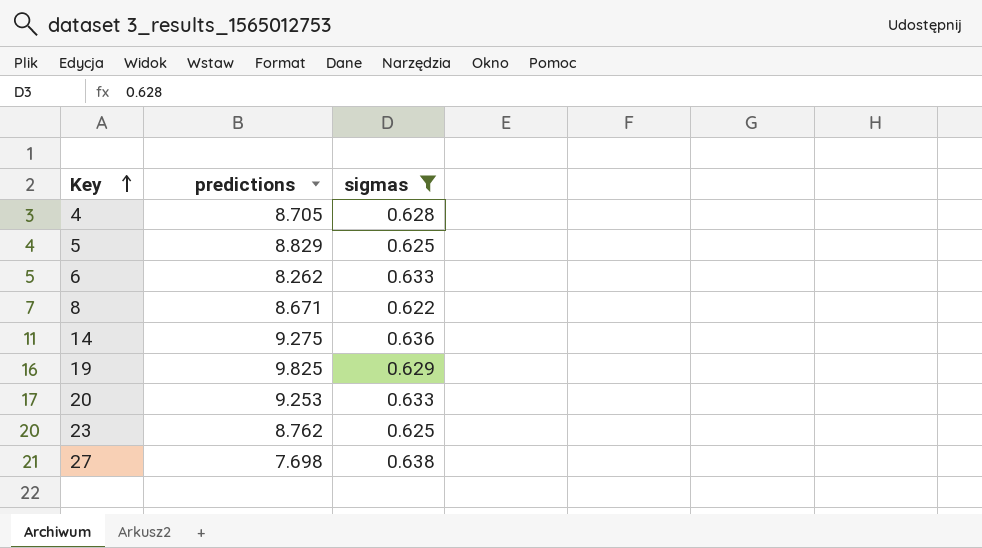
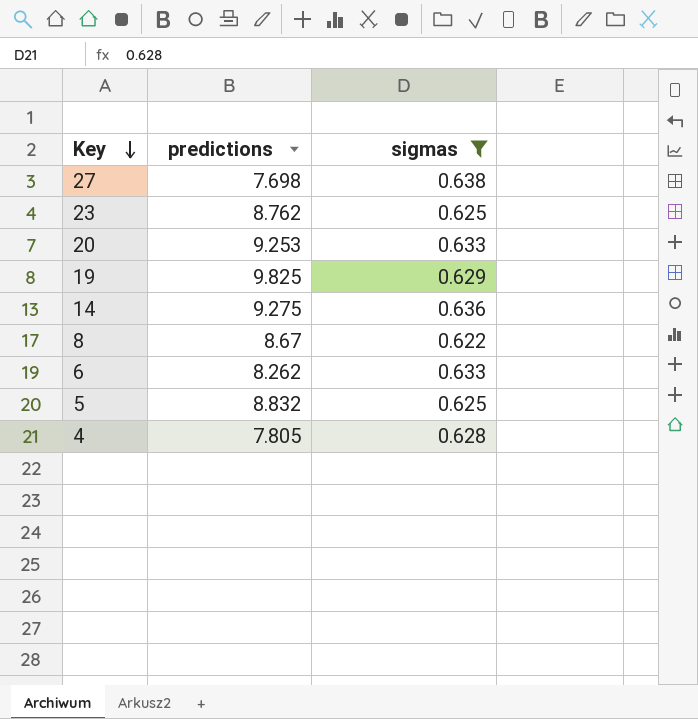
row order: Key ascending -> Key descending
8 | predictions: 8.671 -> 8.67
5 | predictions: 8.829 -> 8.832
4 | predictions: 8.705 -> 7.805

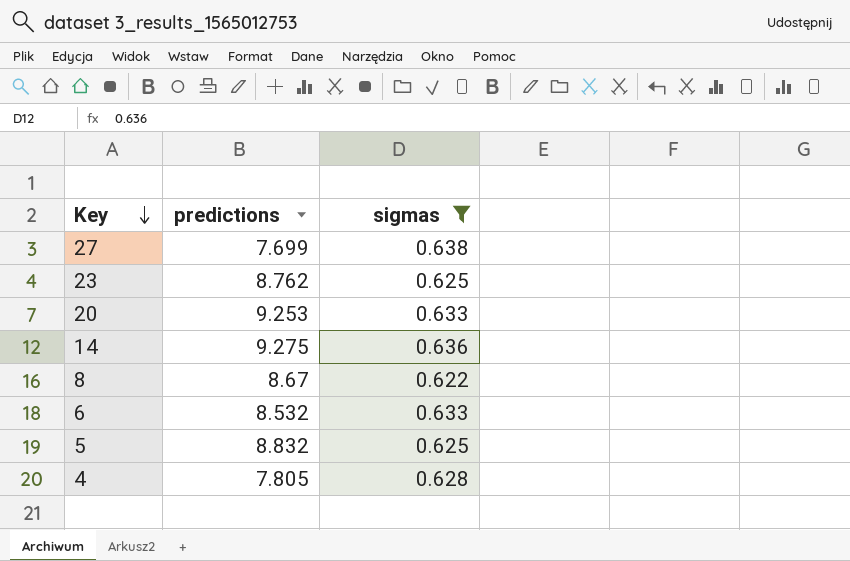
row 19: 9.825 | 0.629 -> none
27 | predictions: 7.698 -> 7.699
6 | predictions: 8.262 -> 8.532

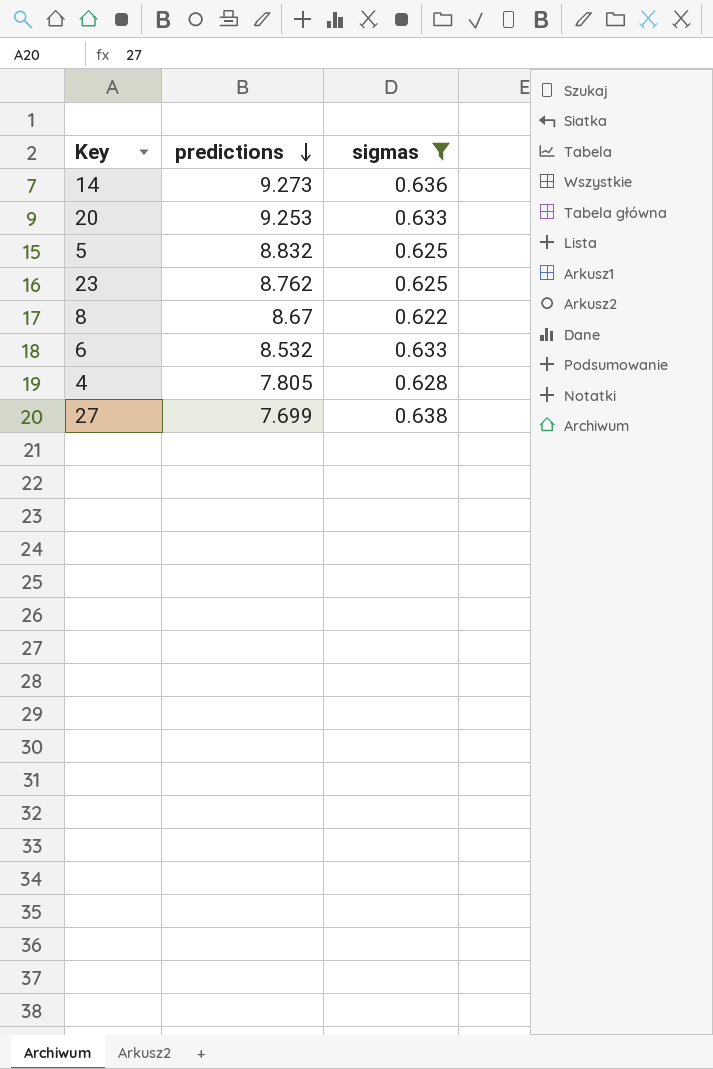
row order: Key descending -> predictions descending
14 | predictions: 9.275 -> 9.273

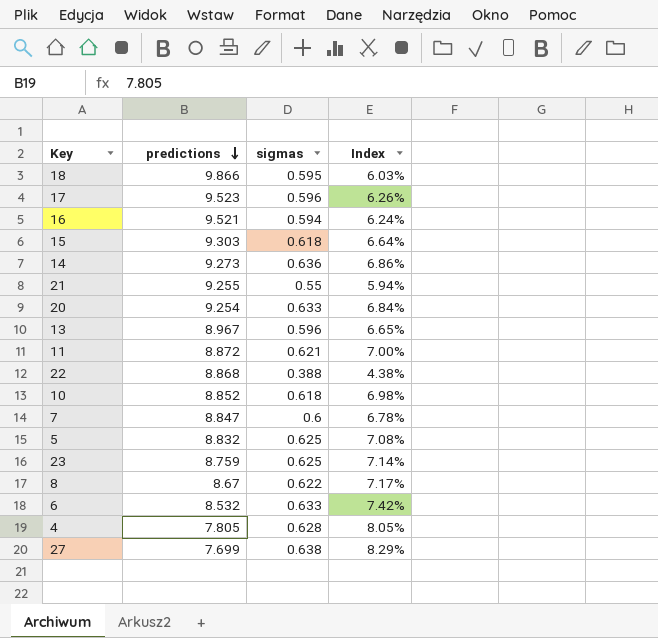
filter: sigmas >= 0.622 -> none
column Index | formula: none -> [sigmas] / [predictions]
20 | predictions: 9.253 -> 9.254
23 | predictions: 8.762 -> 8.759

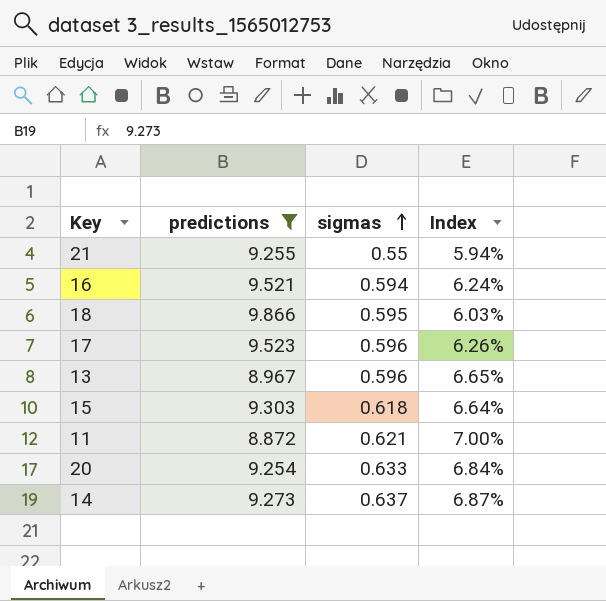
filter: none -> predictions >= 8.872
row order: predictions descending -> sigmas ascending
14 | sigmas: 0.636 -> 0.637
14 | Index: 6.86% -> 6.87%

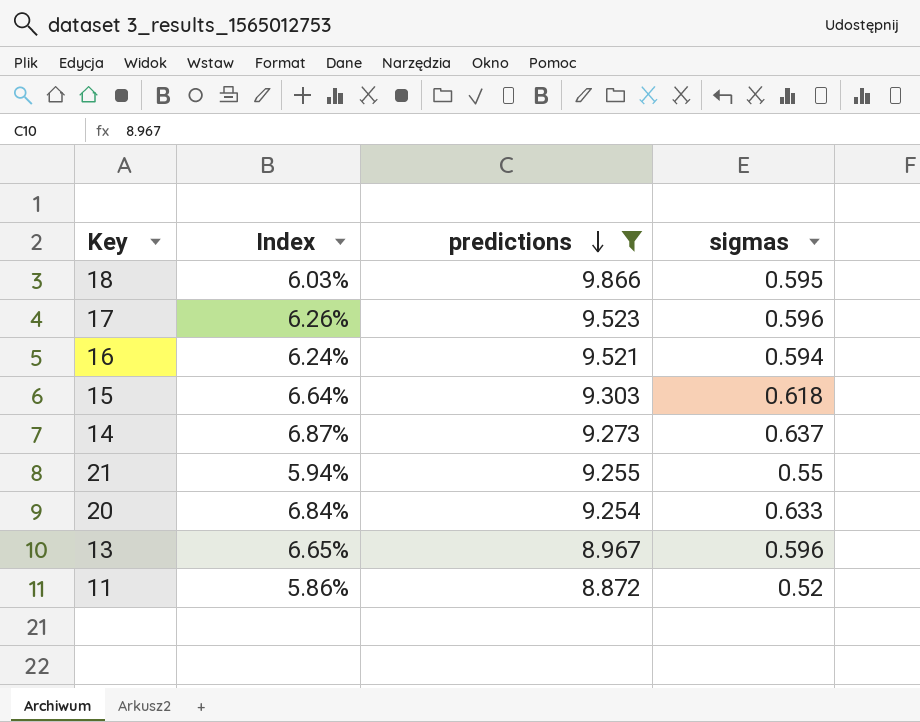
row order: sigmas ascending -> predictions descending
column Index | position: 4 -> 2
11 | Index: 7.00% -> 5.86%
11 | sigmas: 0.621 -> 0.52

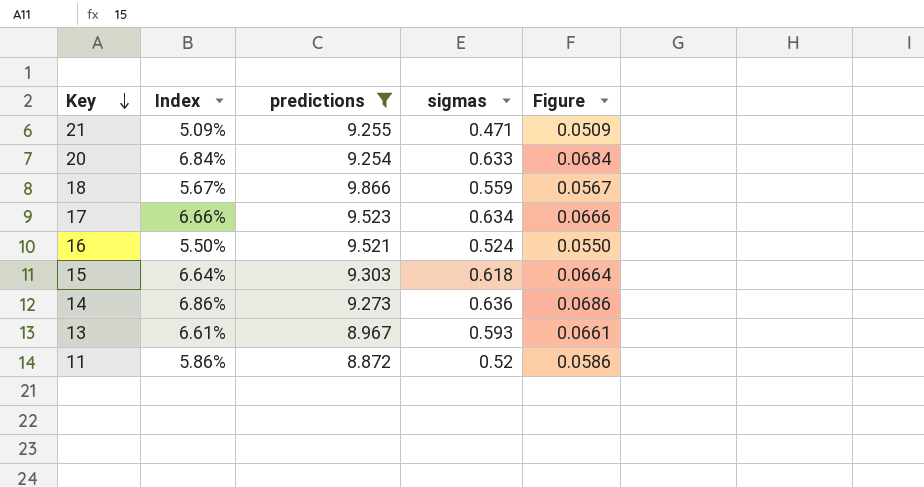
row order: predictions descending -> Key descending
column Figure | formula: none -> [sigmas] / [predictions]
21 | Index: 5.94% -> 5.09%
21 | sigmas: 0.55 -> 0.471
18 | Index: 6.03% -> 5.67%
18 | sigmas: 0.595 -> 0.559
17 | Index: 6.26% -> 6.66%
17 | sigmas: 0.596 -> 0.634
16 | Index: 6.24% -> 5.50%
16 | sigmas: 0.594 -> 0.524
14 | Index: 6.87% -> 6.86%
14 | sigmas: 0.637 -> 0.636
13 | Index: 6.65% -> 6.61%
13 | sigmas: 0.596 -> 0.593

